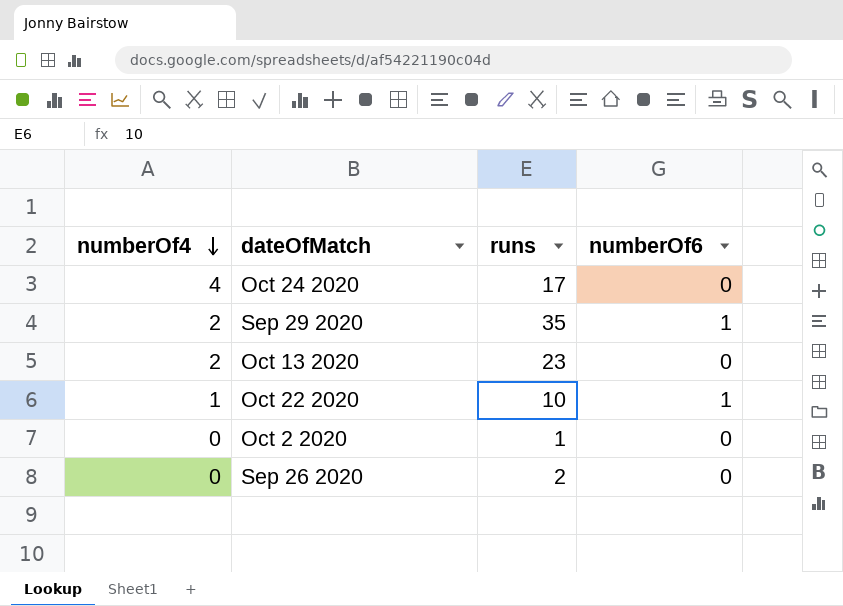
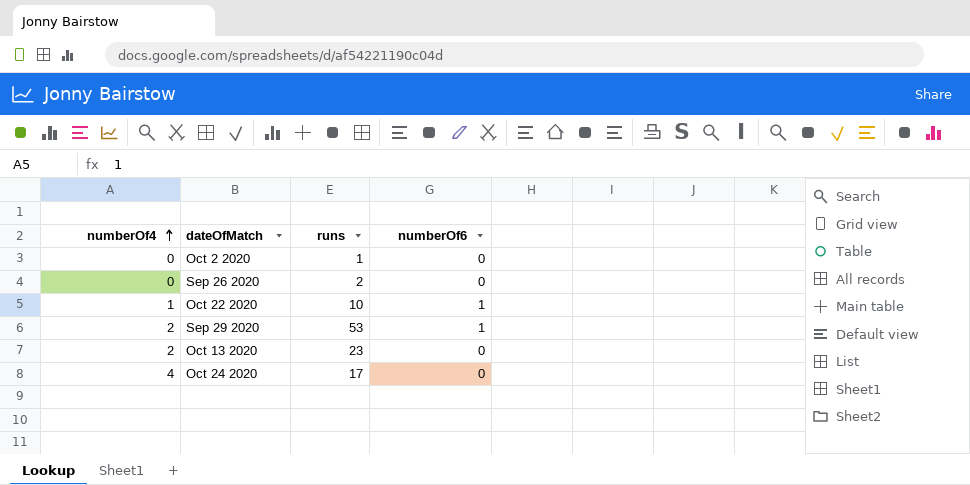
row order: numberOf4 descending -> numberOf4 ascending
Sep 29 2020 | runs: 35 -> 53

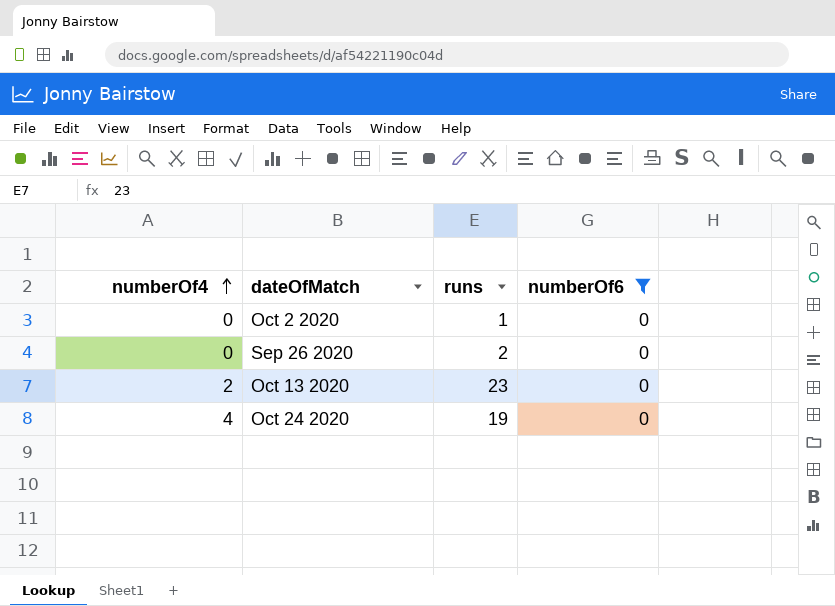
filter: none -> numberOf6 = 0
Oct 24 2020 | runs: 17 -> 19

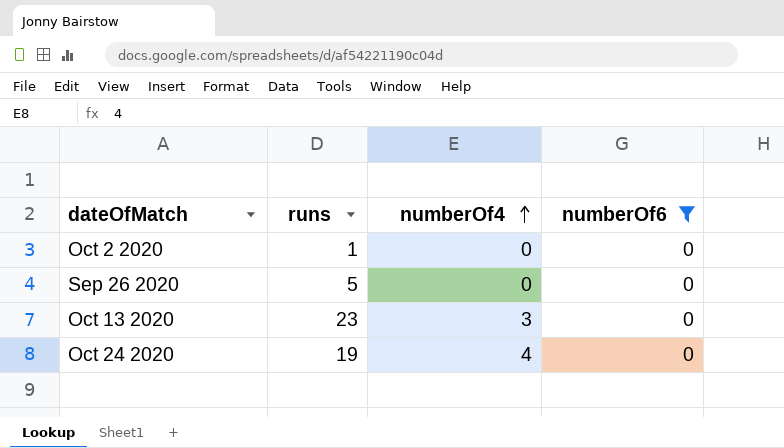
column numberOf4 | position: 1 -> 3
Sep 26 2020 | runs: 2 -> 5
Oct 13 2020 | numberOf4: 2 -> 3

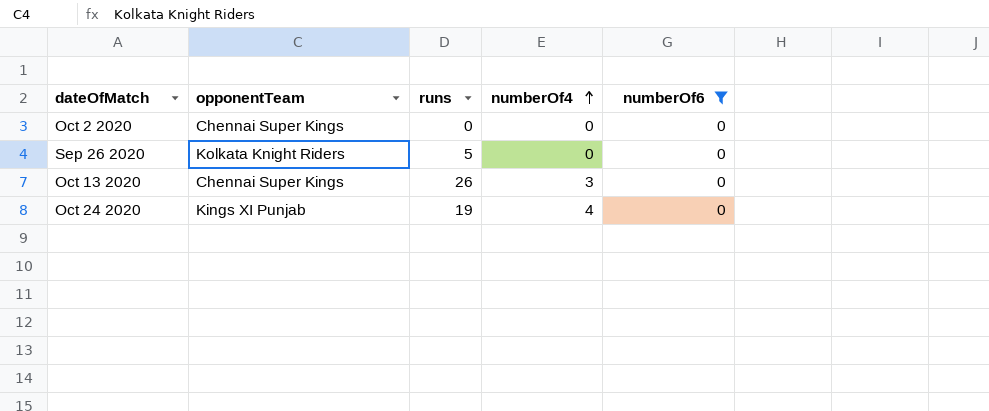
column opponentTeam | position: none -> 2
Oct 2 2020 | runs: 1 -> 0
Oct 13 2020 | runs: 23 -> 26

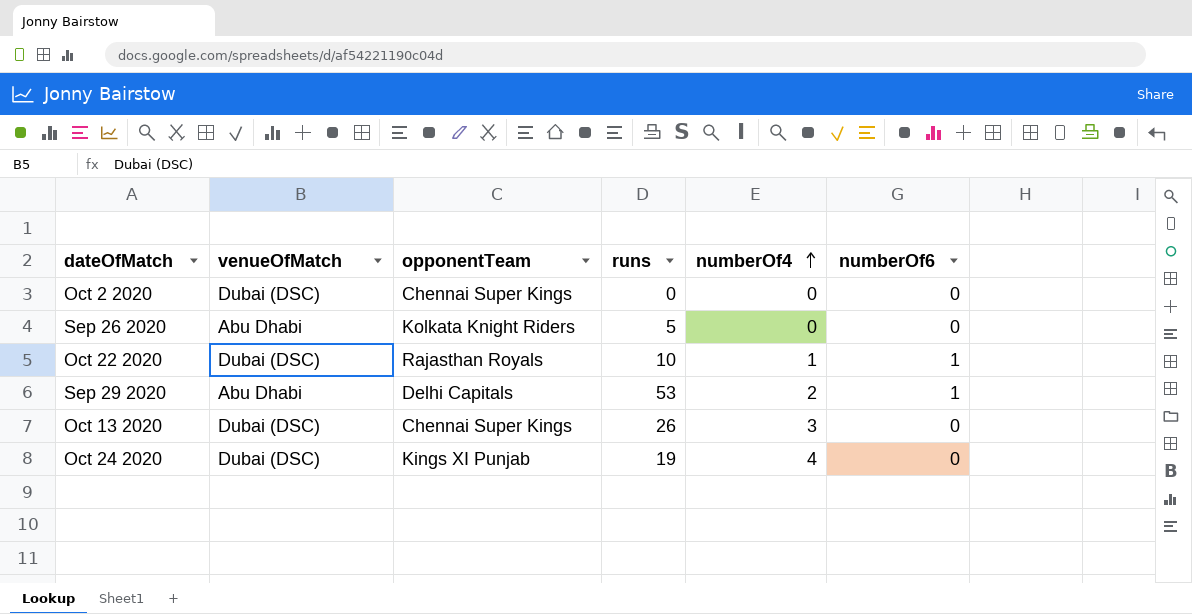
filter: numberOf6 = 0 -> none
column venueOfMatch | position: none -> 2

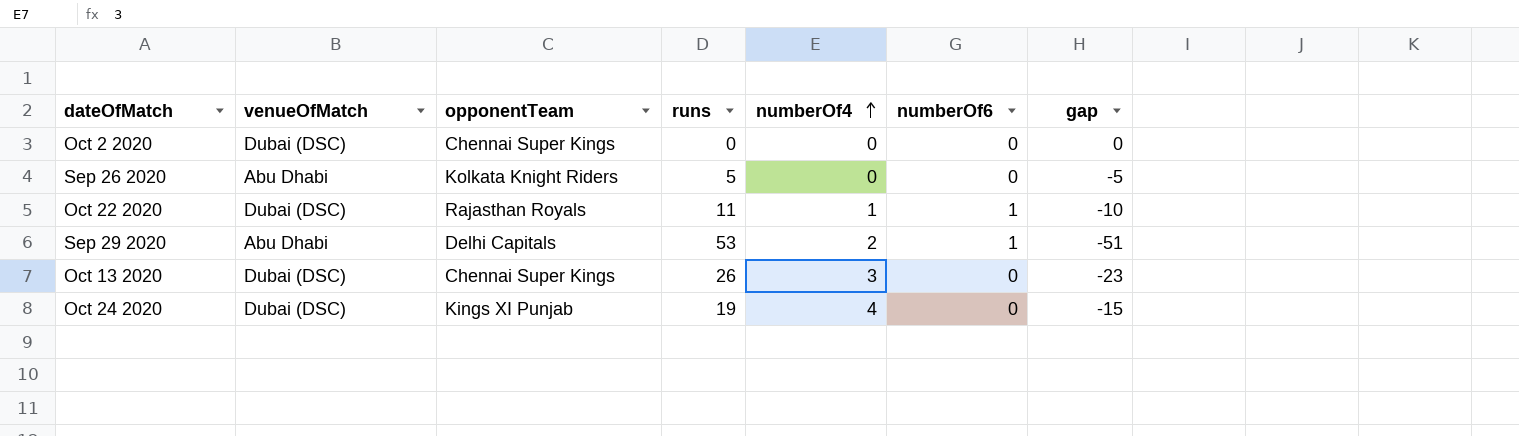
column gap | formula: none -> [numberOf4] - [runs]
Oct 22 2020 | runs: 10 -> 11

